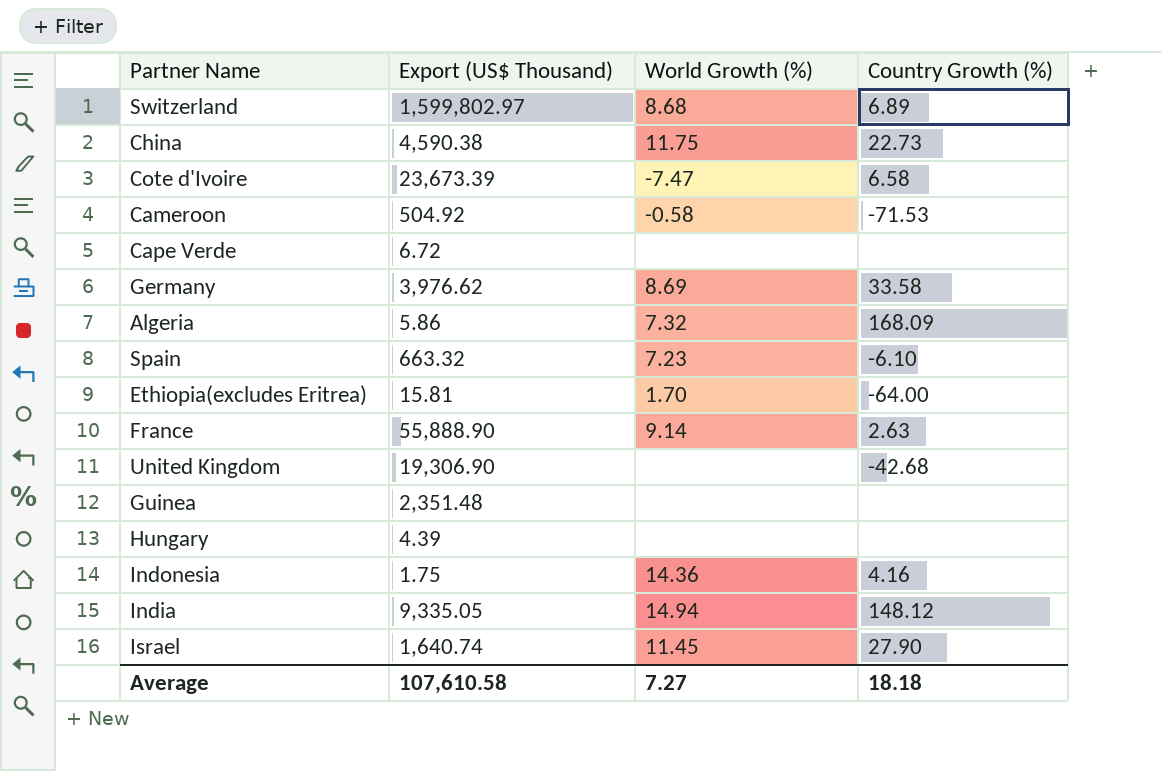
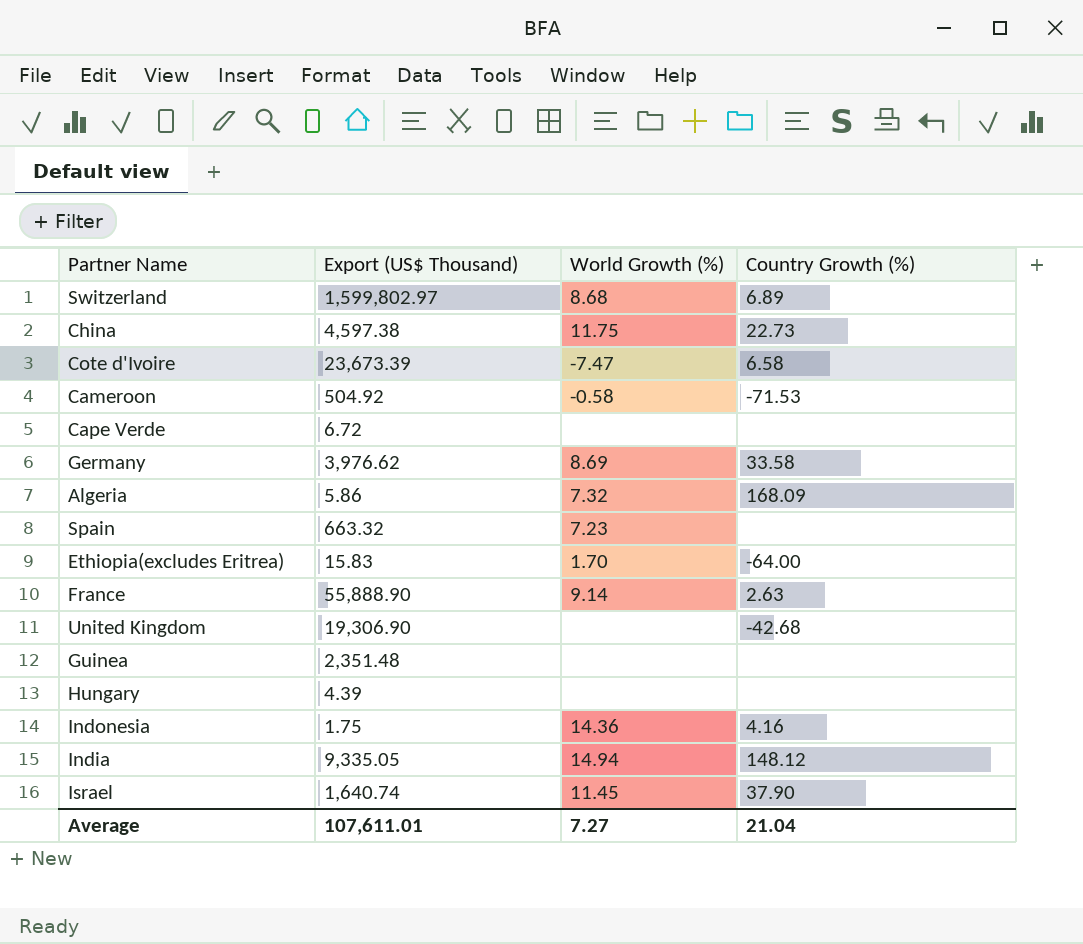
China | Export (US$ Thousand): 4,590.38 -> 4,597.38
Spain | Country Growth (%): -6.10 -> none
Ethiopia(excludes Eritrea) | Export (US$ Thousand): 15.81 -> 15.83
Israel | Country Growth (%): 27.90 -> 37.90
Average | Export (US$ Thousand): 107,610.58 -> 107,611.01
Average | Country Growth (%): 18.18 -> 21.04

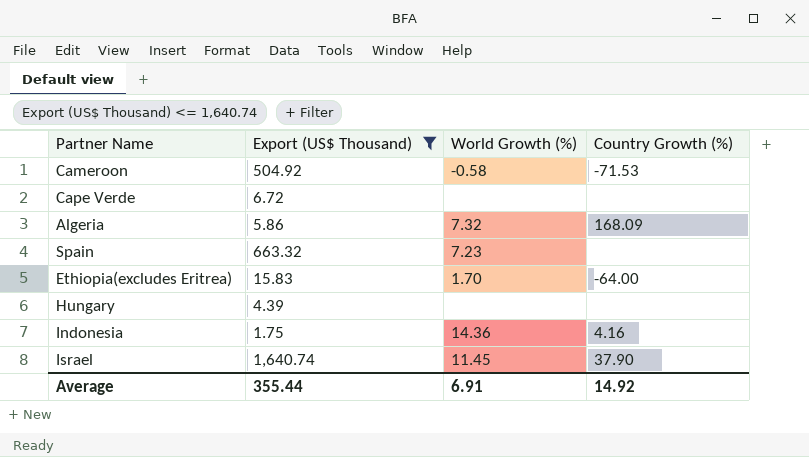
filter: none -> Export (US$ Thousand) <= 1,640.74
Average | Export (US$ Thousand): 107,611.01 -> 355.44
Average | World Growth (%): 7.27 -> 6.91
Average | Country Growth (%): 21.04 -> 14.92

